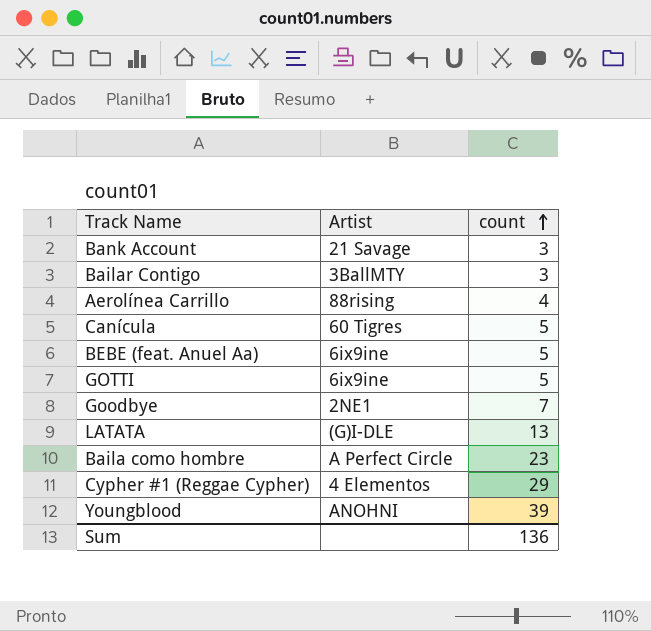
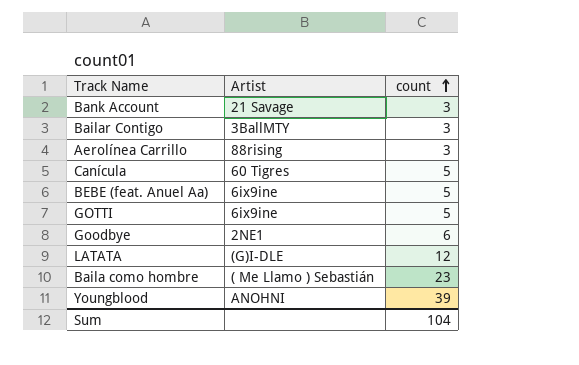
row Cypher #1 (Reggae Cypher): 4 Elementos | 29 -> none
Aerolínea Carrillo | count: 4 -> 3
Goodbye | count: 7 -> 6
LATATA | count: 13 -> 12
Baila como hombre | Artist: A Perfect Circle -> ( Me Llamo ) Sebastián
Sum | count: 136 -> 104

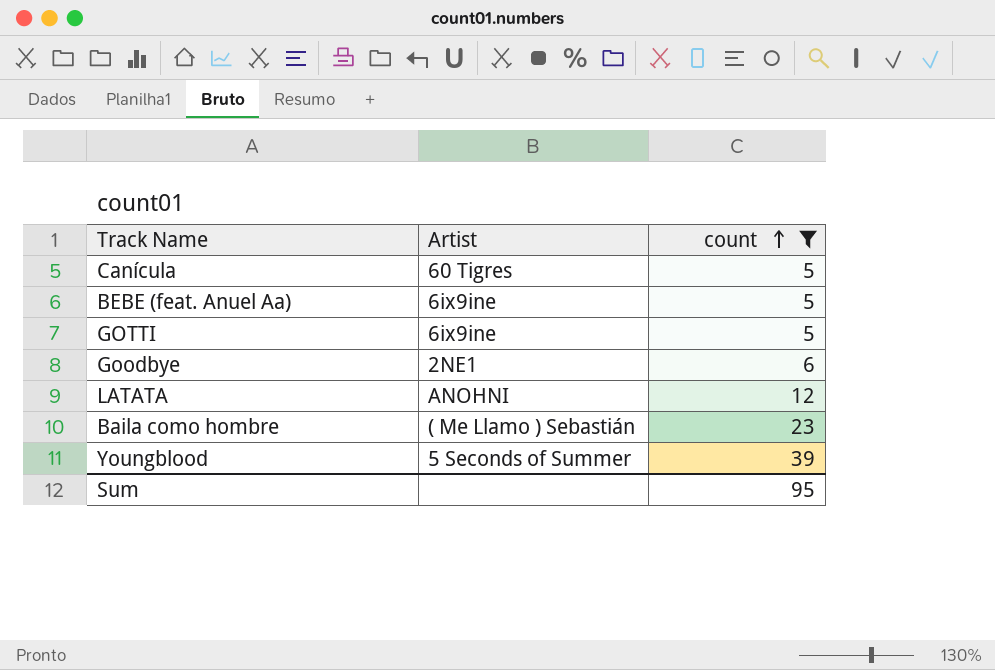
filter: none -> count != 3
LATATA | Artist: (G)I-DLE -> ANOHNI
Youngblood | Artist: ANOHNI -> 5 Seconds of Summer
Sum | count: 104 -> 95

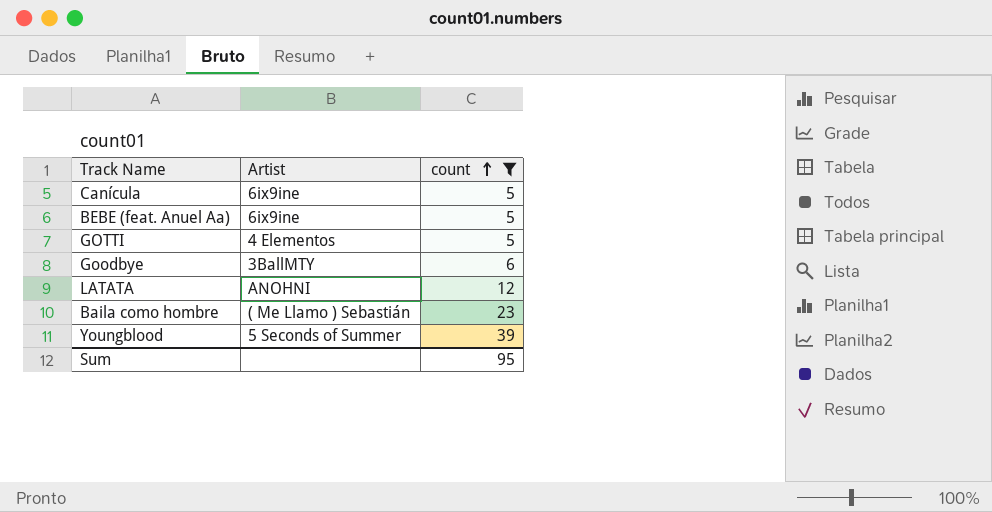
Canícula | Artist: 60 Tigres -> 6ix9ine
GOTTI | Artist: 6ix9ine -> 4 Elementos
Goodbye | Artist: 2NE1 -> 3BallMTY

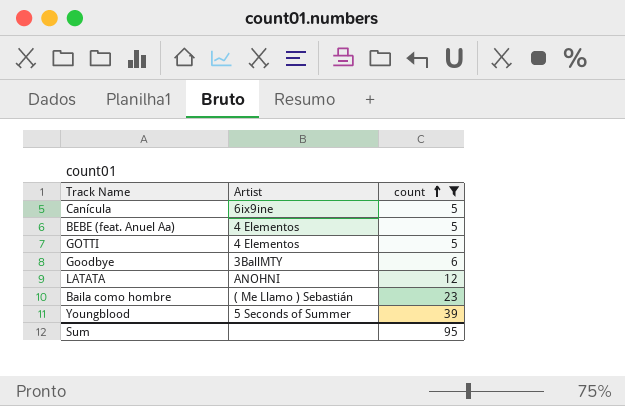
BEBE (feat. Anuel Aa) | Artist: 6ix9ine -> 4 Elementos

